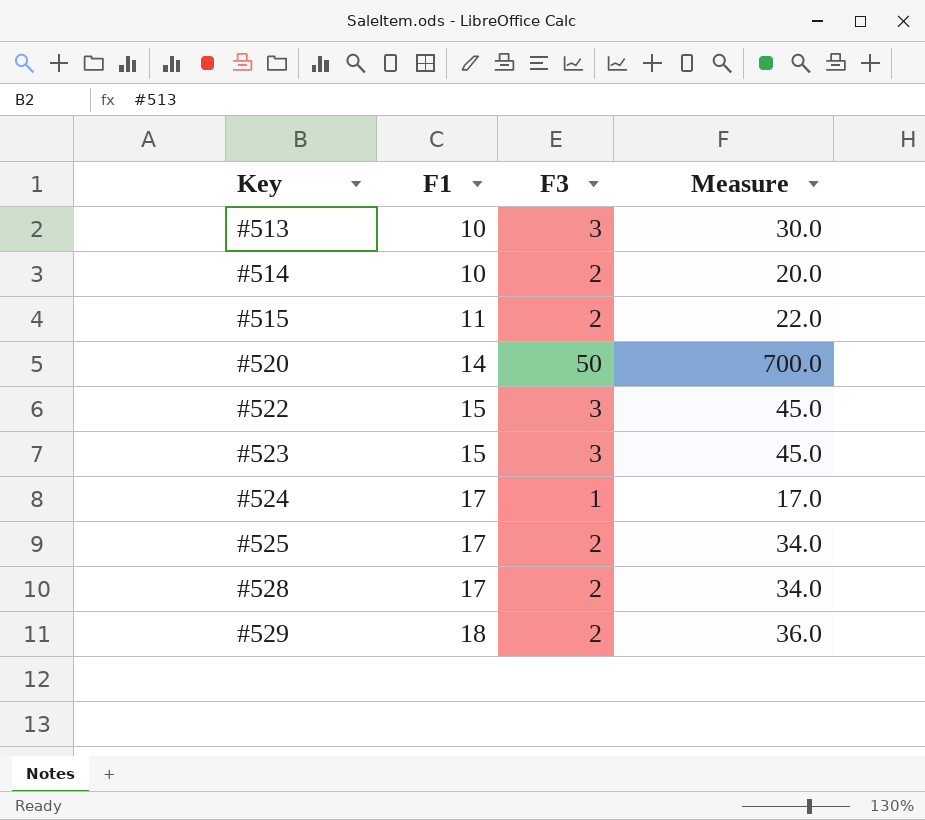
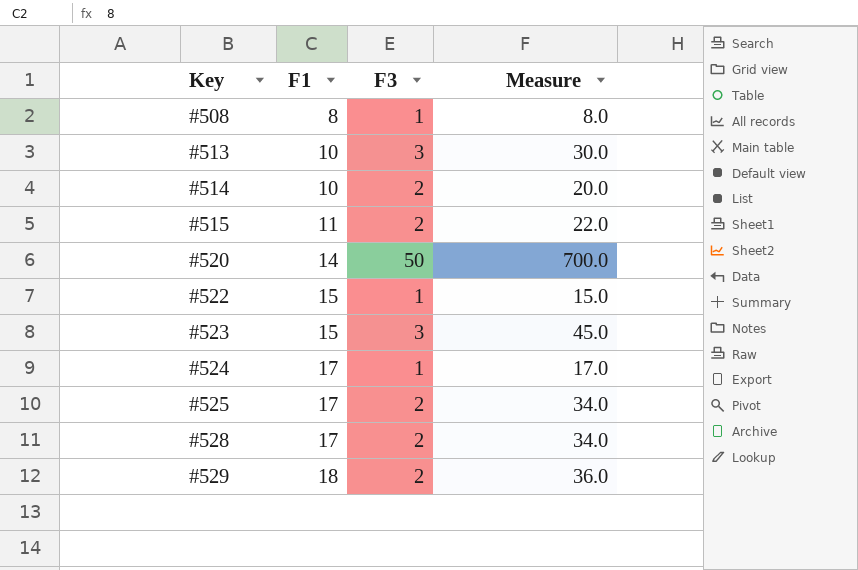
row #508: none -> 8 | 1 | 8.0
#522 | F3: 3 -> 1
#522 | Measure: 45.0 -> 15.0

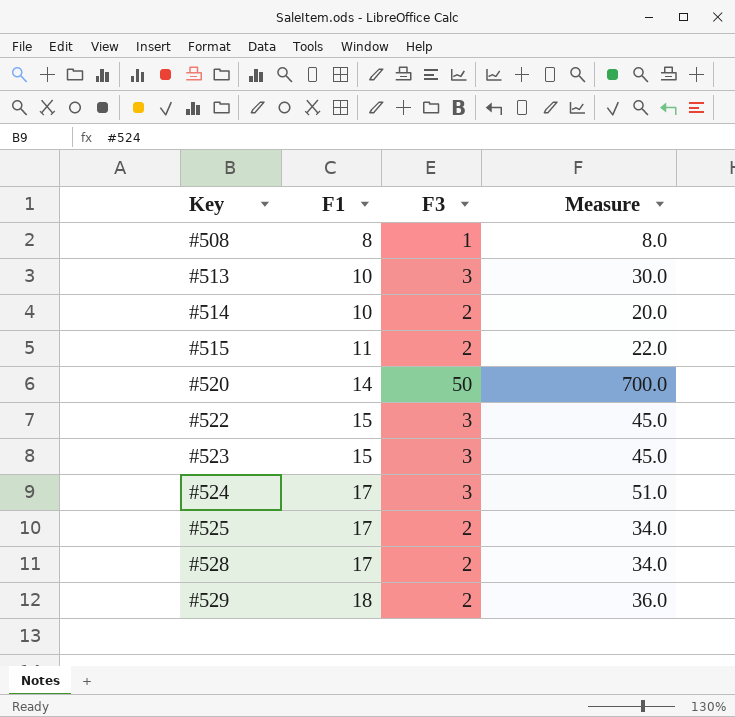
#522 | F3: 1 -> 3
#522 | Measure: 15.0 -> 45.0
#524 | F3: 1 -> 3
#524 | Measure: 17.0 -> 51.0

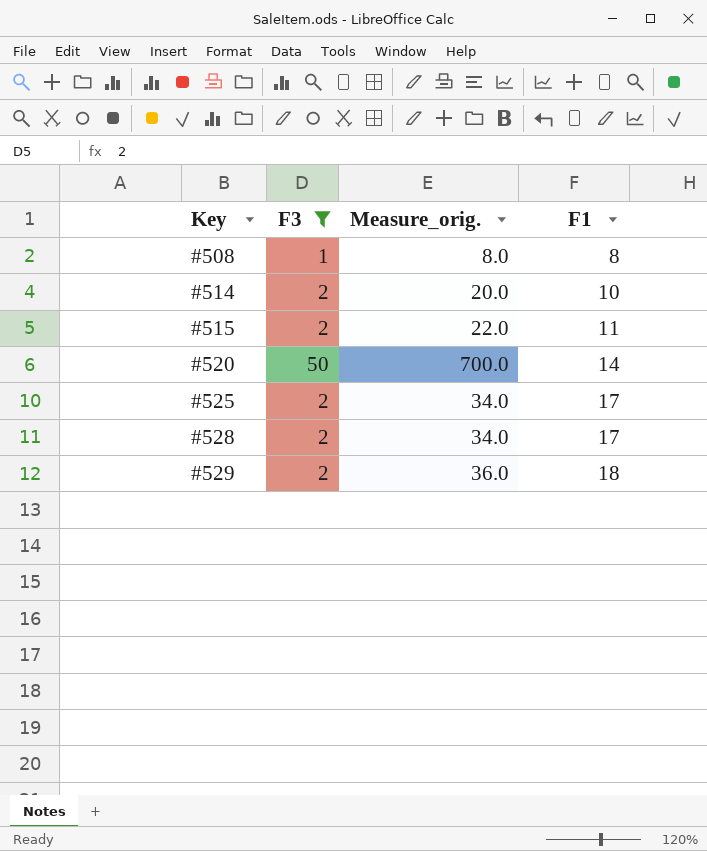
filter: none -> F3 != 3
column name: Measure -> Measure_orig.
column F1 | position: 2 -> 4

